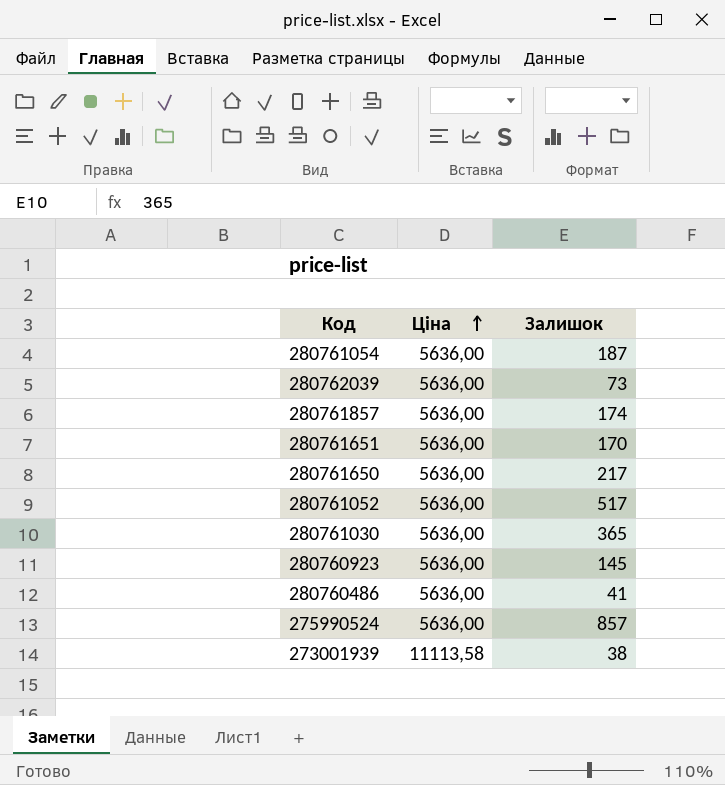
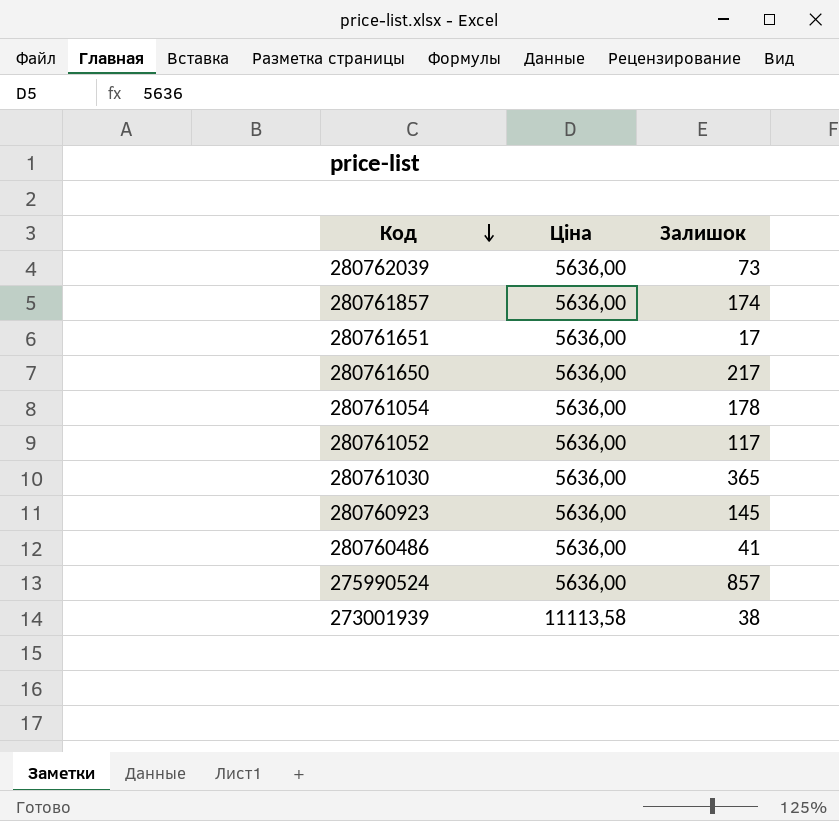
row order: Ціна ascending -> Код descending
280761651 | Залишок: 170 -> 17
280761054 | Залишок: 187 -> 178
280761052 | Залишок: 517 -> 117

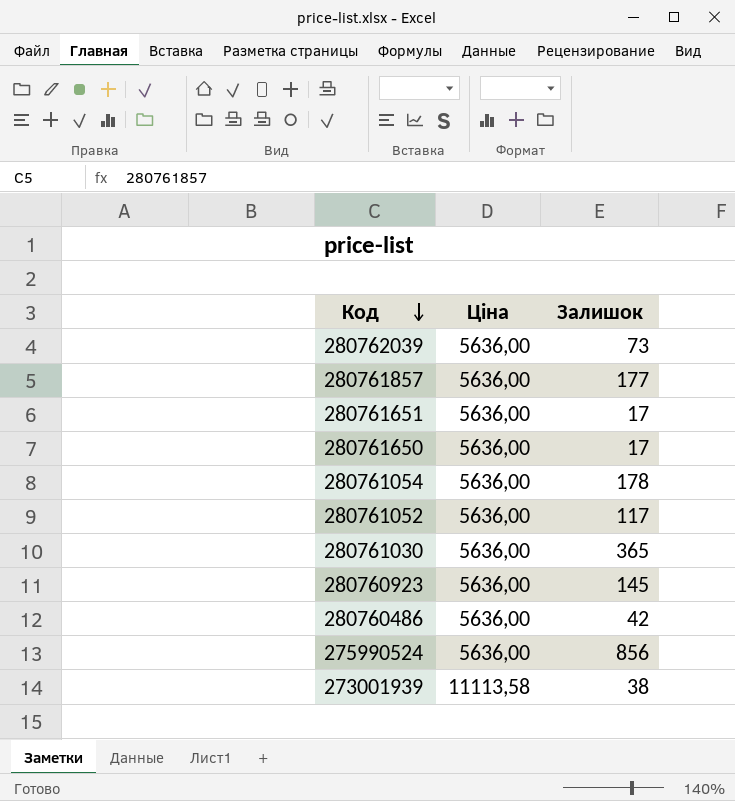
280761857 | Залишок: 174 -> 177
280761650 | Залишок: 217 -> 17
280760486 | Залишок: 41 -> 42
275990524 | Залишок: 857 -> 856

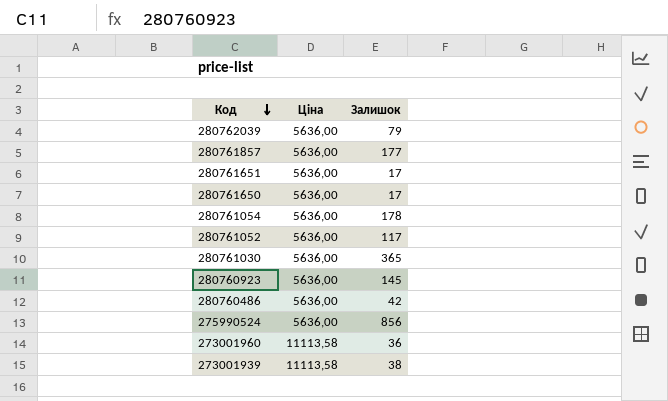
280762039 | Залишок: 73 -> 79
row 273001960: none -> 11113,58 | 36

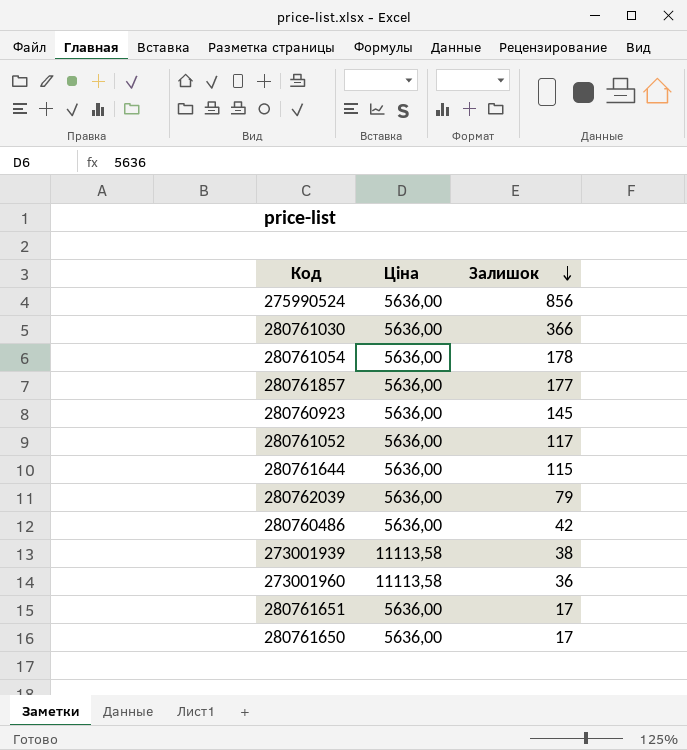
row order: Код descending -> Залишок descending
280761030 | Залишок: 365 -> 366
row 280761644: none -> 5636,00 | 115

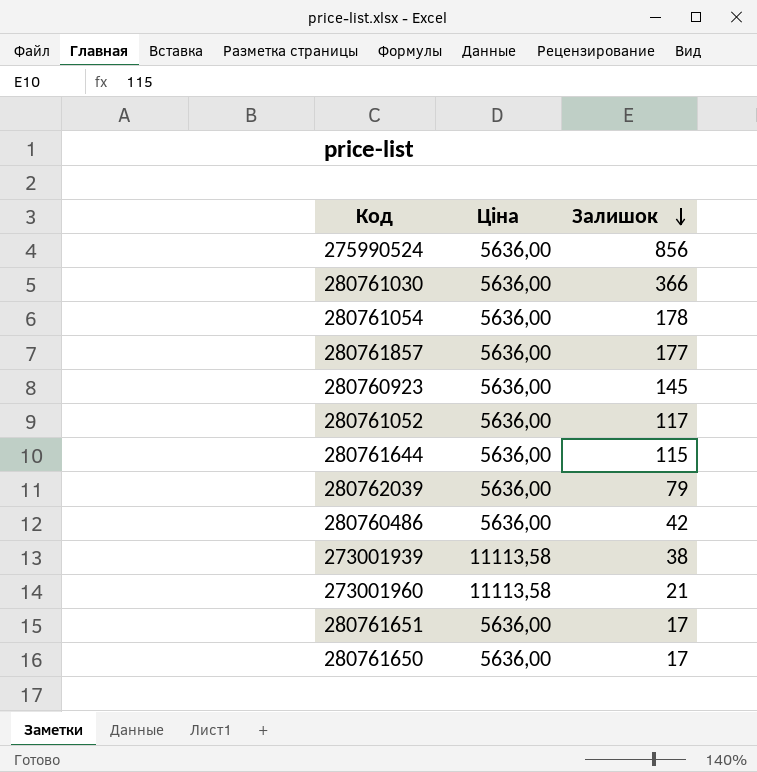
273001960 | Залишок: 36 -> 21

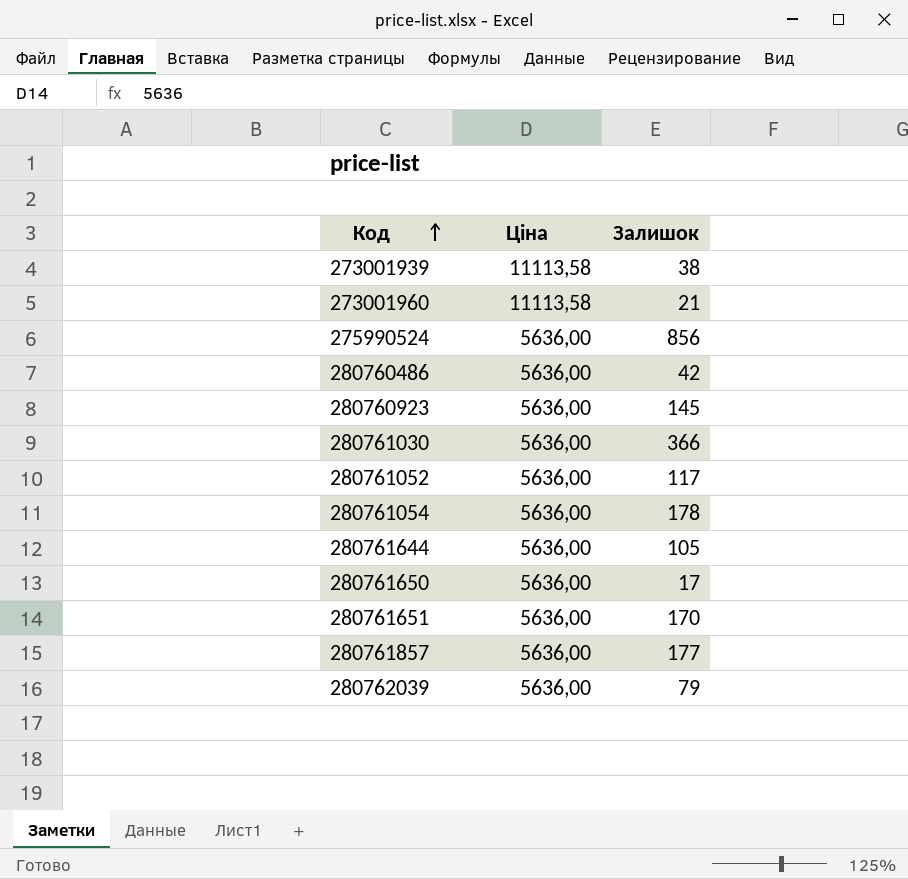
row order: Залишок descending -> Код ascending
280761644 | Залишок: 115 -> 105
280761651 | Залишок: 17 -> 170

